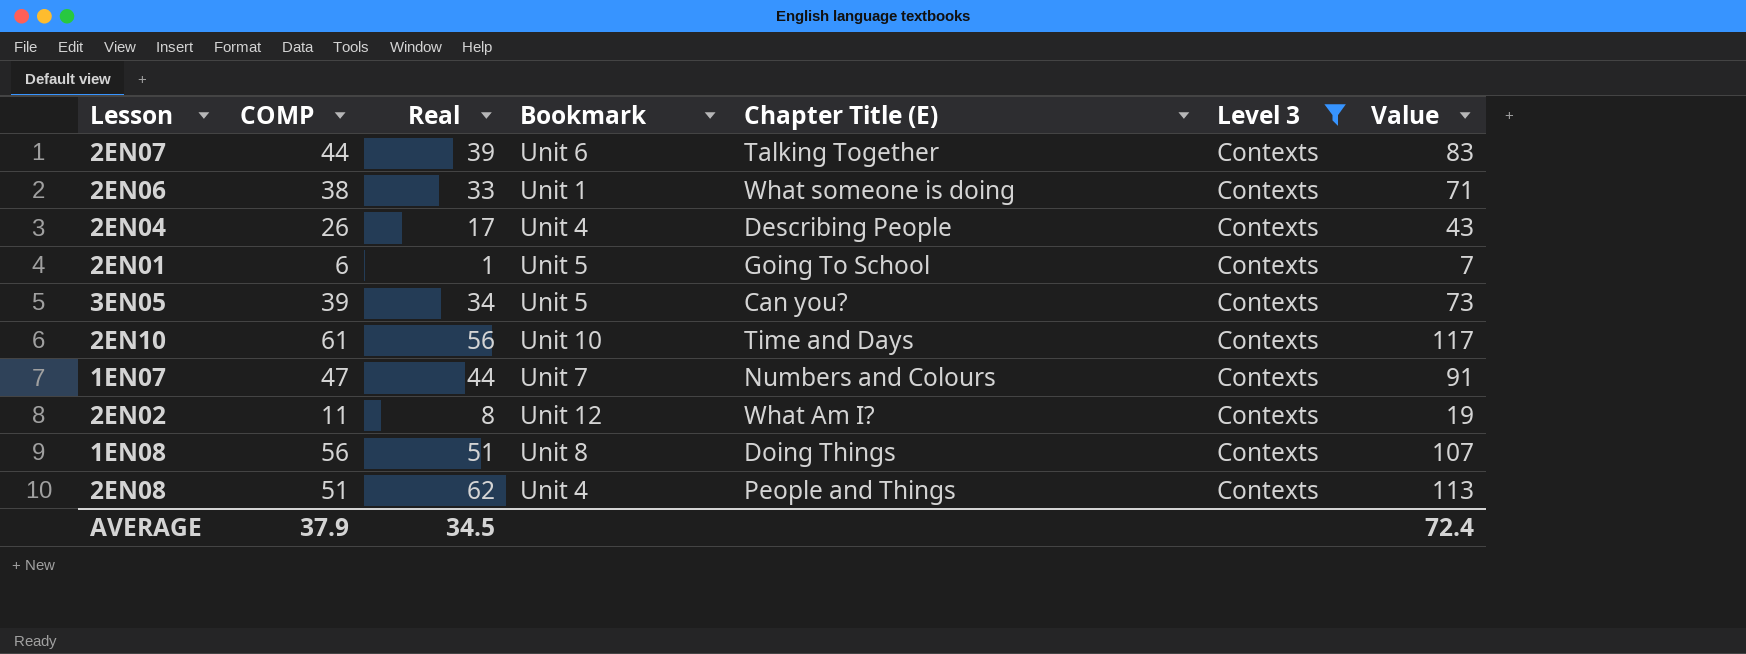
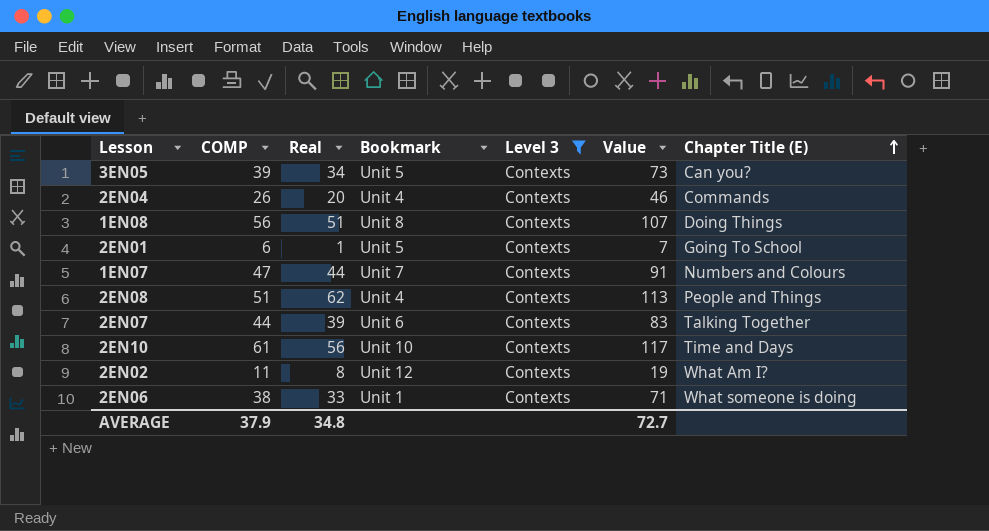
row order: none -> Chapter Title (E) ascending
column Chapter Title (E) | position: 5 -> 7
2EN04 | Real: 17 -> 20
2EN04 | Value: 43 -> 46
2EN04 | Chapter Title (E): Describing People -> Commands
AVERAGE | Real: 34.5 -> 34.8
AVERAGE | Value: 72.4 -> 72.7

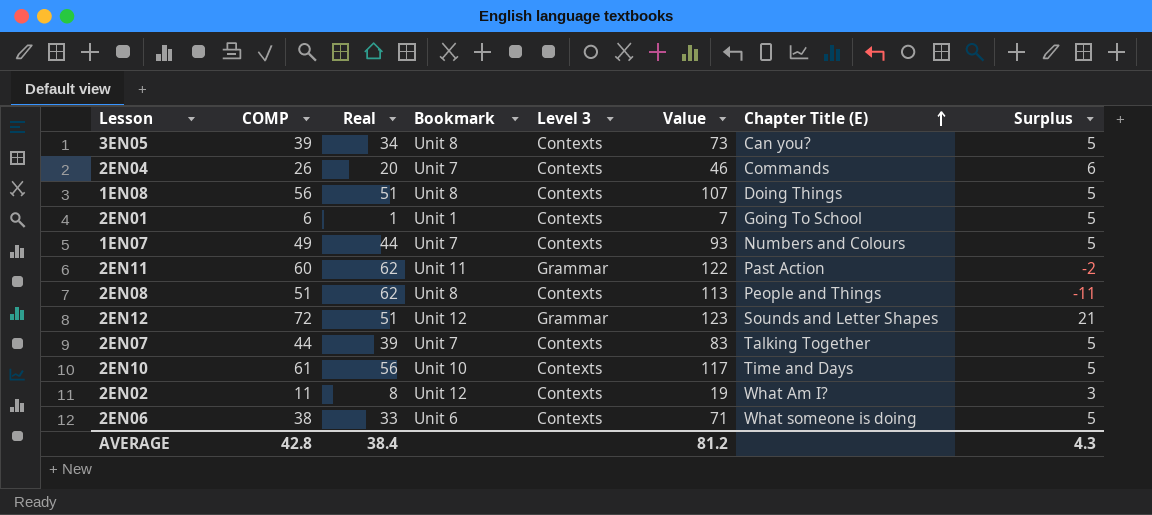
filter: Level 3 = Contexts -> none
column Surplus | formula: none -> [COMP] - [Real]
3EN05 | Bookmark: Unit 5 -> Unit 8
2EN04 | Bookmark: Unit 4 -> Unit 7
2EN01 | Bookmark: Unit 5 -> Unit 1
1EN07 | COMP: 47 -> 49
1EN07 | Value: 91 -> 93
2EN08 | Bookmark: Unit 4 -> Unit 8
2EN07 | Bookmark: Unit 6 -> Unit 7
2EN06 | Bookmark: Unit 1 -> Unit 6
AVERAGE | COMP: 37.9 -> 42.8
AVERAGE | Real: 34.8 -> 38.4
AVERAGE | Value: 72.7 -> 81.2

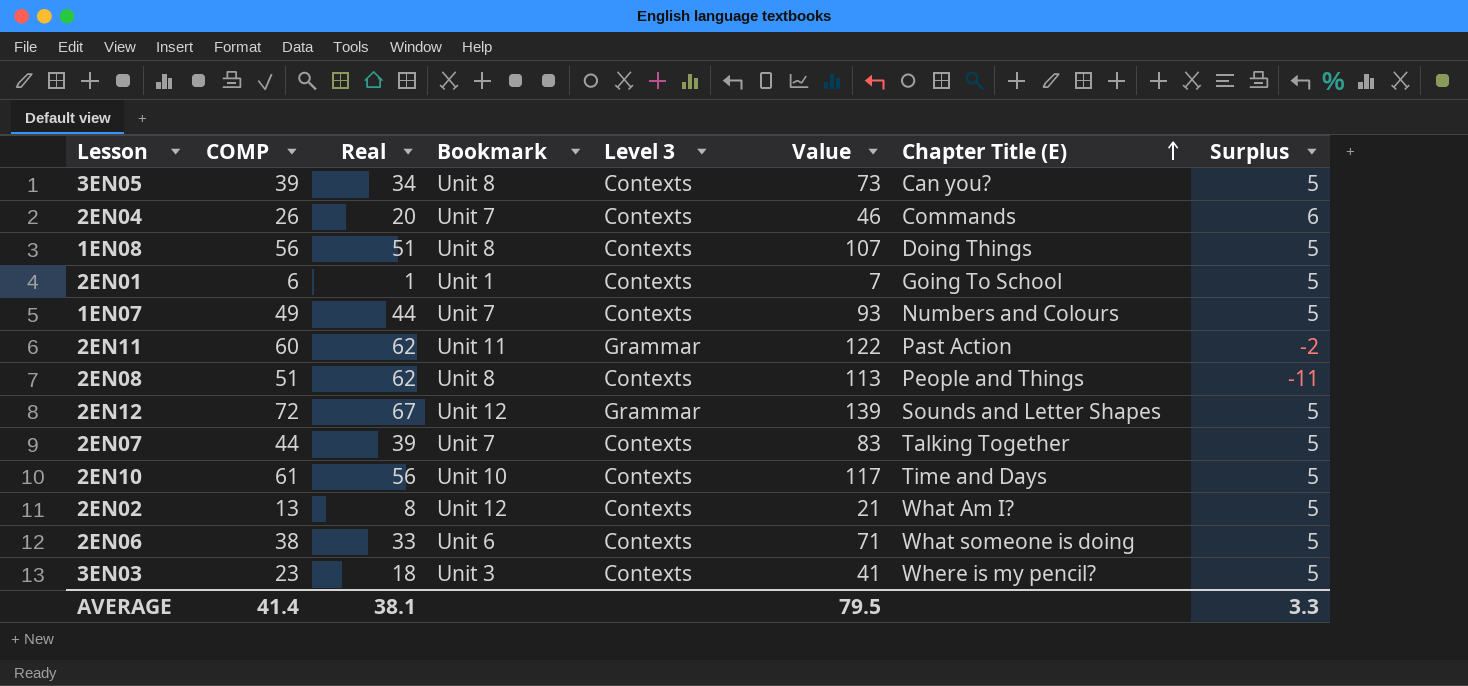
2EN12 | Real: 51 -> 67
2EN12 | Value: 123 -> 139
2EN12 | Surplus: 21 -> 5
2EN02 | COMP: 11 -> 13
2EN02 | Value: 19 -> 21
2EN02 | Surplus: 3 -> 5
row 3EN03: none -> 23 | 18 | Unit 3 | Contexts | 41 | Where is my pencil? | 5
AVERAGE | COMP: 42.8 -> 41.4
AVERAGE | Real: 38.4 -> 38.1
AVERAGE | Value: 81.2 -> 79.5
AVERAGE | Surplus: 4.3 -> 3.3

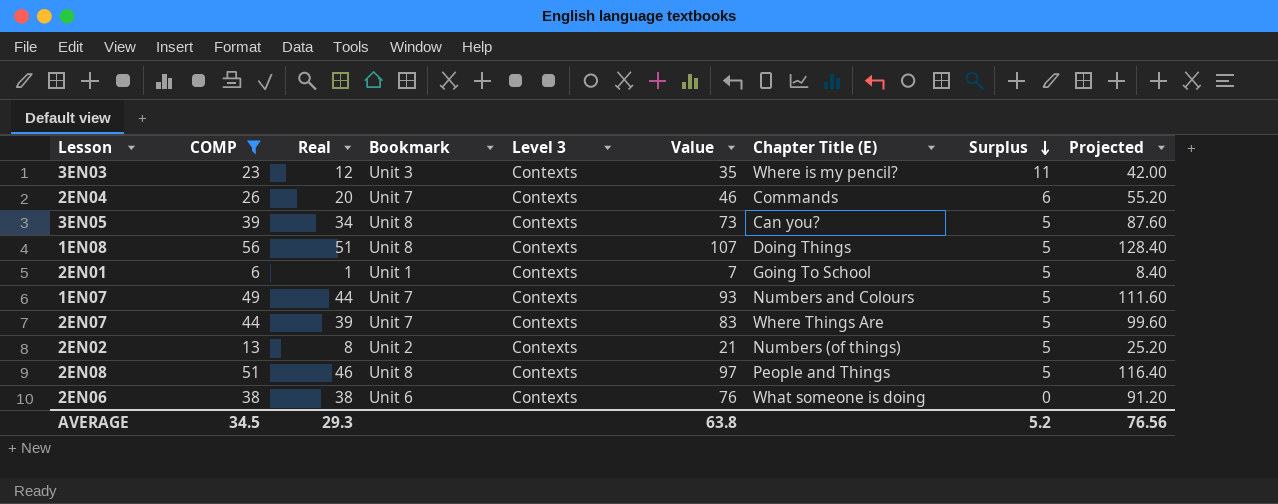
filter: none -> COMP <= 56
row order: Chapter Title (E) ascending -> Surplus descending
column Projected | formula: none -> [Value] * 1.2
3EN03 | Real: 18 -> 12
3EN03 | Value: 41 -> 35
3EN03 | Surplus: 5 -> 11
2EN07 | Chapter Title (E): Talking Together -> Where Things Are
2EN02 | Bookmark: Unit 12 -> Unit 2
2EN02 | Chapter Title (E): What Am I? -> Numbers (of things)
2EN08 | Real: 62 -> 46
2EN08 | Value: 113 -> 97
2EN08 | Surplus: -11 -> 5
2EN06 | Real: 33 -> 38
2EN06 | Value: 71 -> 76
2EN06 | Surplus: 5 -> 0
AVERAGE | COMP: 41.4 -> 34.5
AVERAGE | Real: 38.1 -> 29.3
AVERAGE | Value: 79.5 -> 63.8
AVERAGE | Surplus: 3.3 -> 5.2

